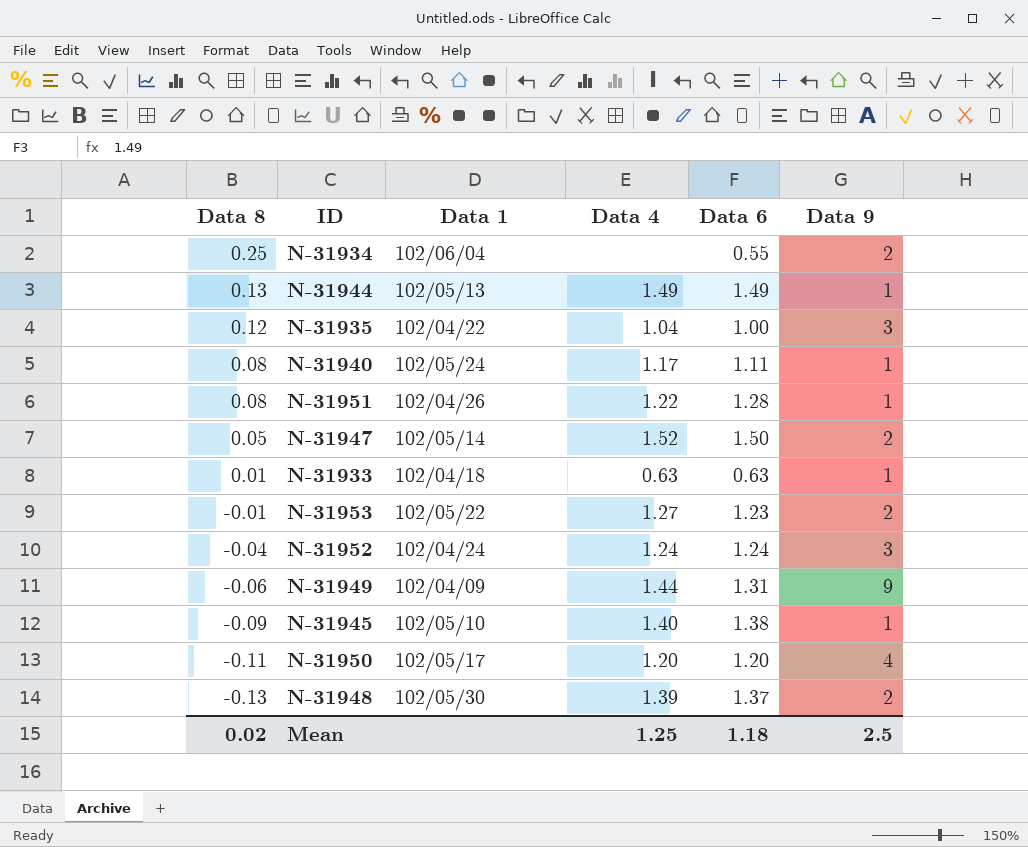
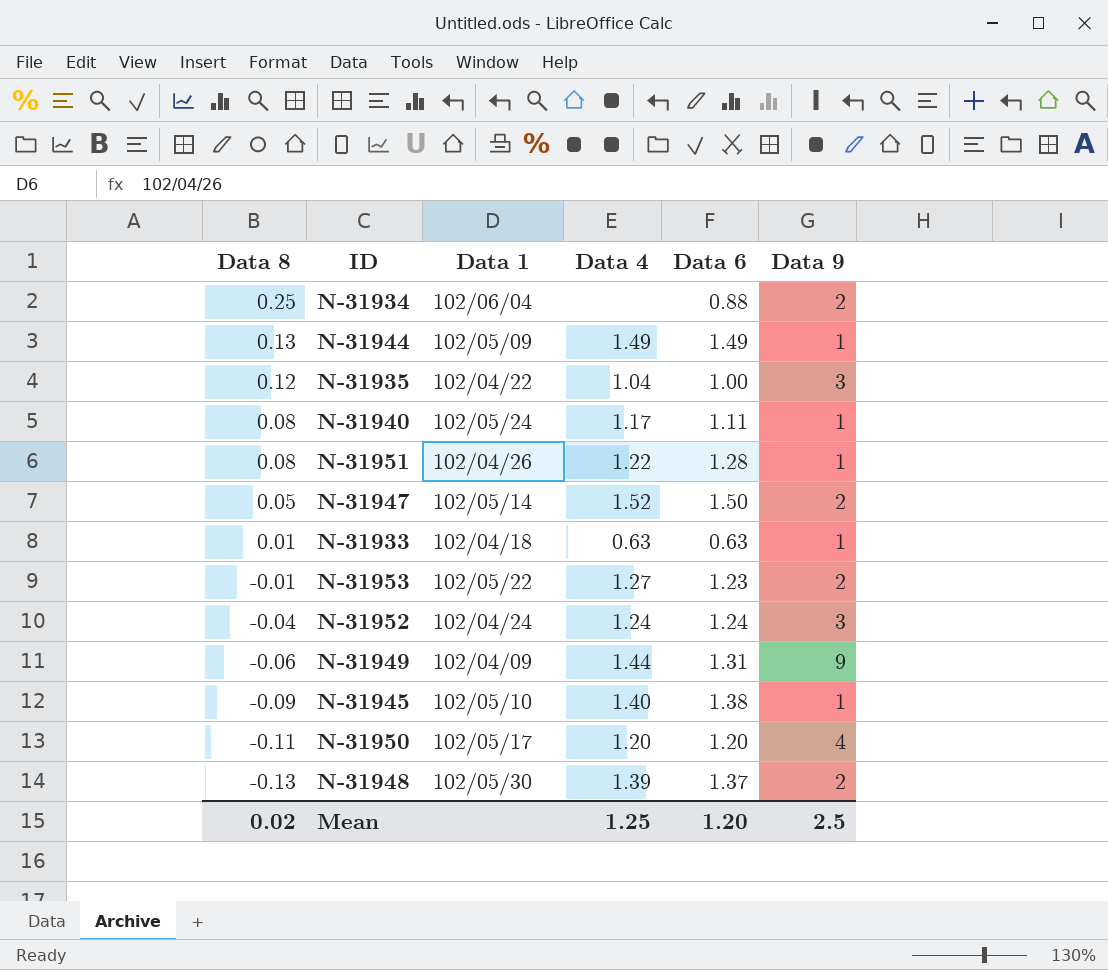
N-31934 | Data 6: 0.55 -> 0.88
N-31944 | Data 1: 102/05/13 -> 102/05/09
Mean | Data 6: 1.18 -> 1.20

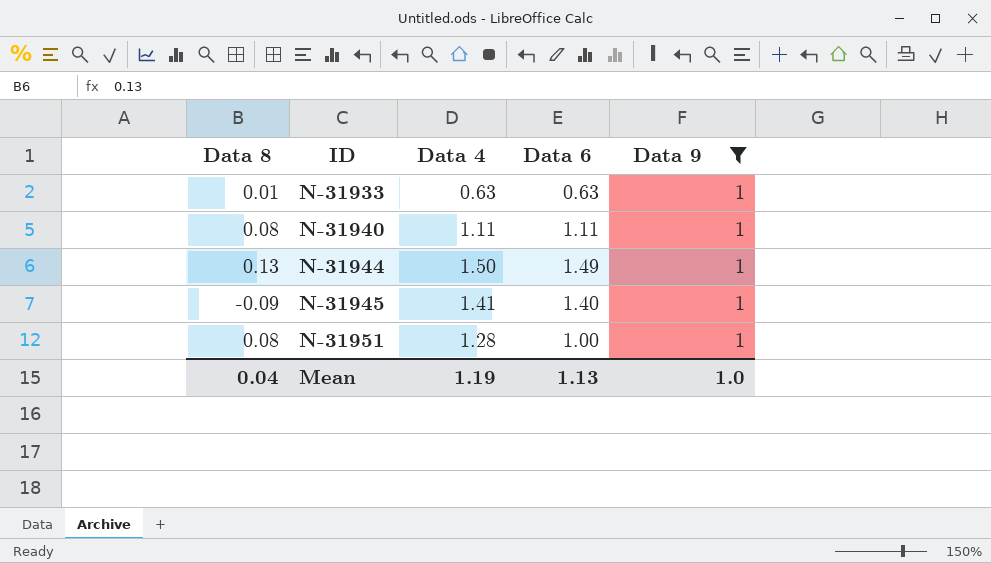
filter: none -> Data 9 = 1
row order: Data 8 descending -> ID ascending
column Data 1 | position: 3 -> none
N-31940 | Data 4: 1.17 -> 1.11
N-31944 | Data 4: 1.49 -> 1.50
N-31945 | Data 4: 1.40 -> 1.41
N-31945 | Data 6: 1.38 -> 1.40
N-31951 | Data 4: 1.22 -> 1.28
N-31951 | Data 6: 1.28 -> 1.00
Mean | Data 8: 0.02 -> 0.04
Mean | Data 4: 1.25 -> 1.19
Mean | Data 6: 1.20 -> 1.13
Mean | Data 9: 2.5 -> 1.0

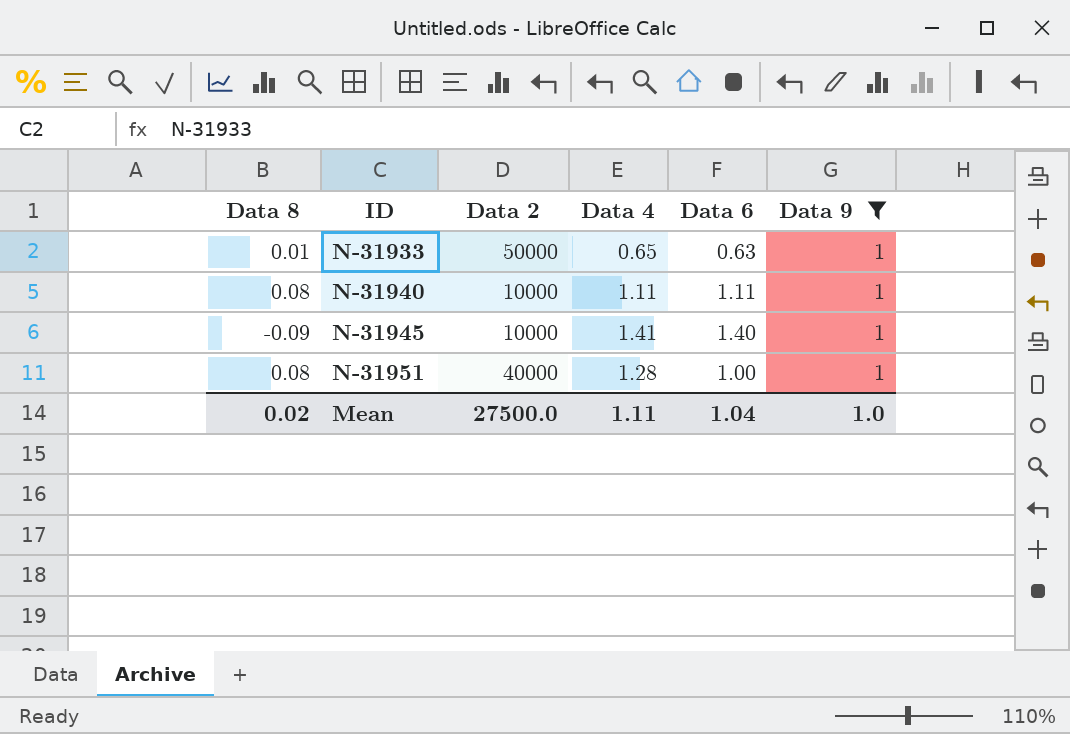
column Data 2 | position: none -> 3
row N-31944: 0.13 | 1.50 | 1.49 | 1 -> none
N-31933 | Data 4: 0.63 -> 0.65
Mean | Data 8: 0.04 -> 0.02
Mean | Data 4: 1.19 -> 1.11
Mean | Data 6: 1.13 -> 1.04

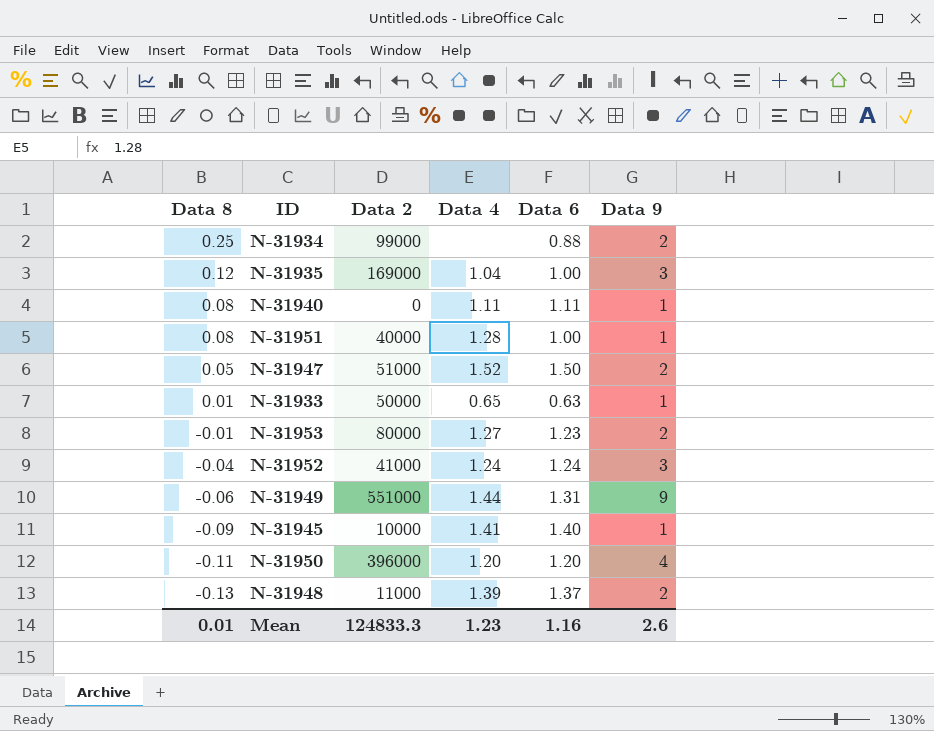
filter: Data 9 = 1 -> none
row order: ID ascending -> Data 8 descending
N-31940 | Data 2: 10000 -> 0
Mean | Data 8: 0.02 -> 0.01
Mean | Data 2: 27500.0 -> 124833.3
Mean | Data 4: 1.11 -> 1.23
Mean | Data 6: 1.04 -> 1.16
Mean | Data 9: 1.0 -> 2.6

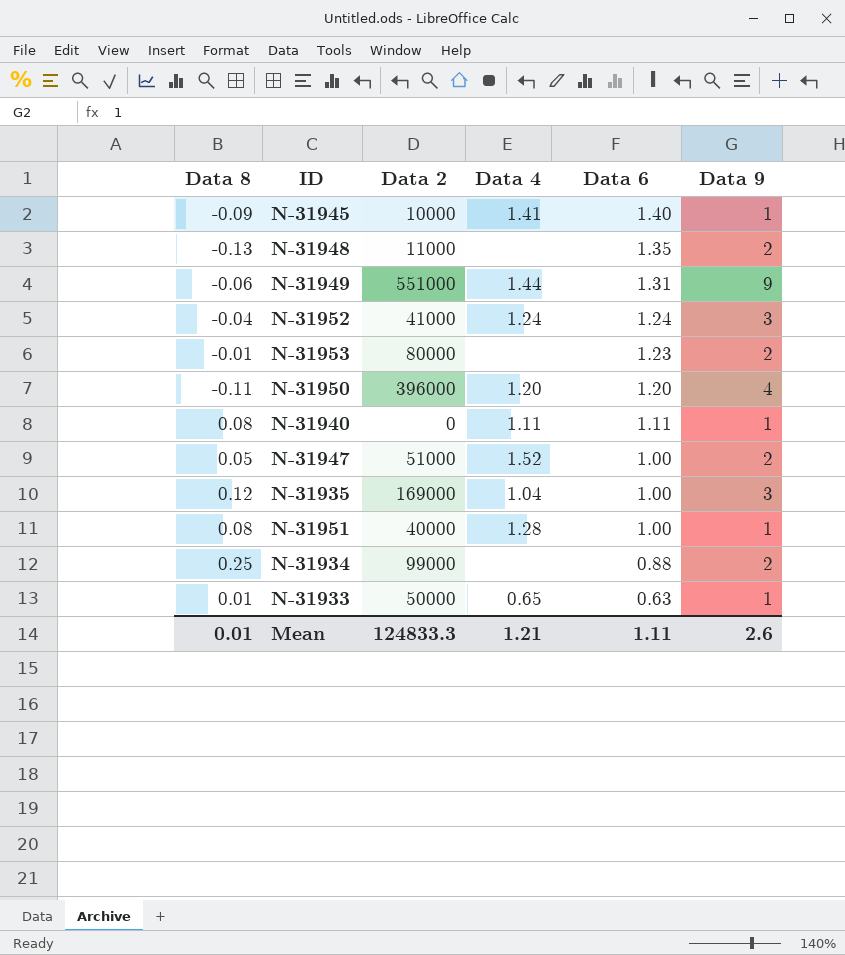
row order: Data 8 descending -> Data 6 descending
N-31948 | Data 4: 1.39 -> none
N-31948 | Data 6: 1.37 -> 1.35
N-31953 | Data 4: 1.27 -> none
N-31947 | Data 6: 1.50 -> 1.00
Mean | Data 4: 1.23 -> 1.21
Mean | Data 6: 1.16 -> 1.11

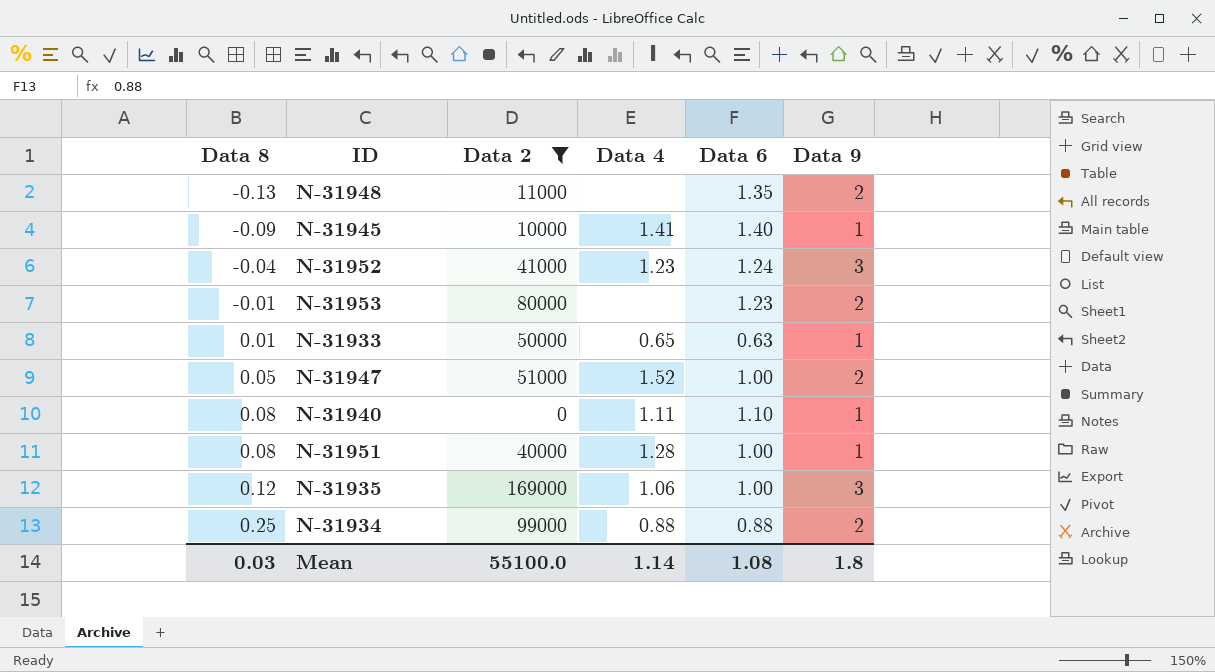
filter: none -> Data 2 <= 169000
row order: Data 6 descending -> Data 8 ascending
N-31952 | Data 4: 1.24 -> 1.23
N-31940 | Data 6: 1.11 -> 1.10
N-31935 | Data 4: 1.04 -> 1.06
N-31934 | Data 4: none -> 0.88
Mean | Data 8: 0.01 -> 0.03
Mean | Data 2: 124833.3 -> 55100.0
Mean | Data 4: 1.21 -> 1.14
Mean | Data 6: 1.11 -> 1.08
Mean | Data 9: 2.6 -> 1.8

